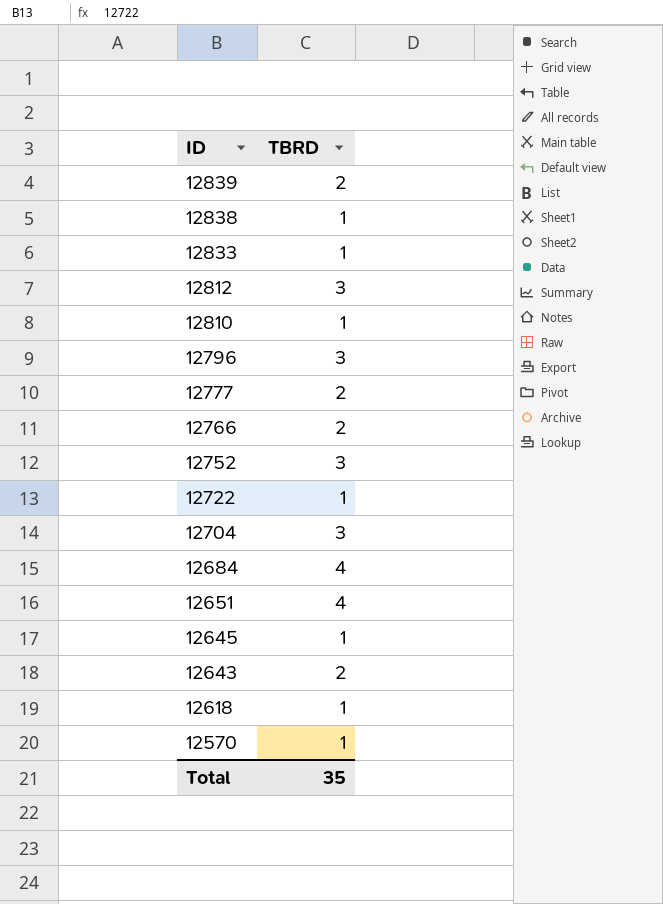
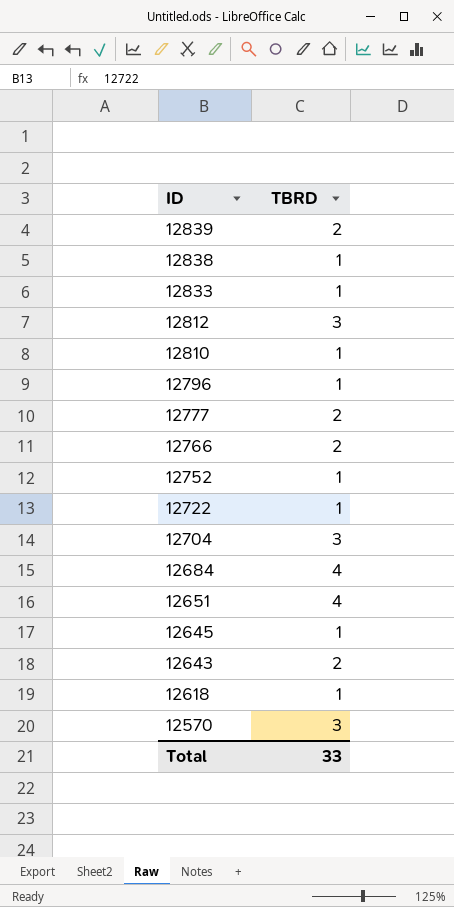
12796 | TBRD: 3 -> 1
12752 | TBRD: 3 -> 1
12570 | TBRD: 1 -> 3
Total | TBRD: 35 -> 33

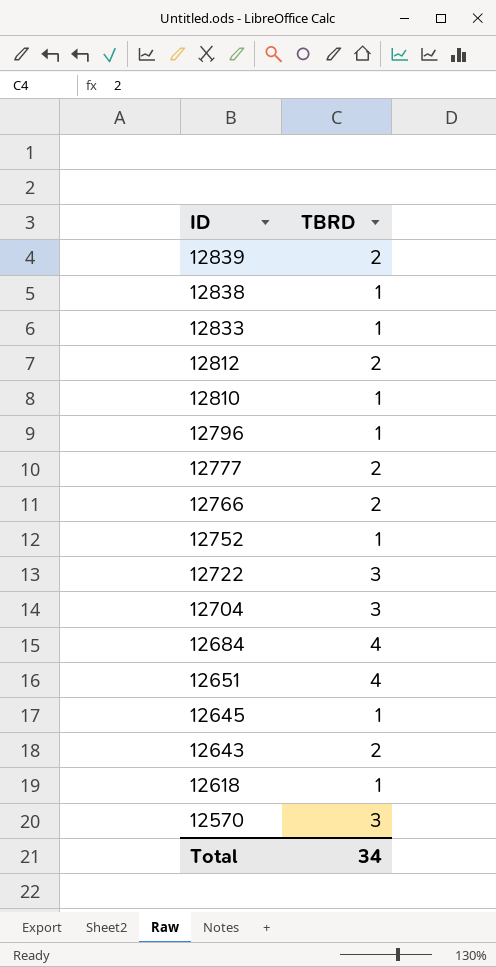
12812 | TBRD: 3 -> 2
12722 | TBRD: 1 -> 3
Total | TBRD: 33 -> 34

